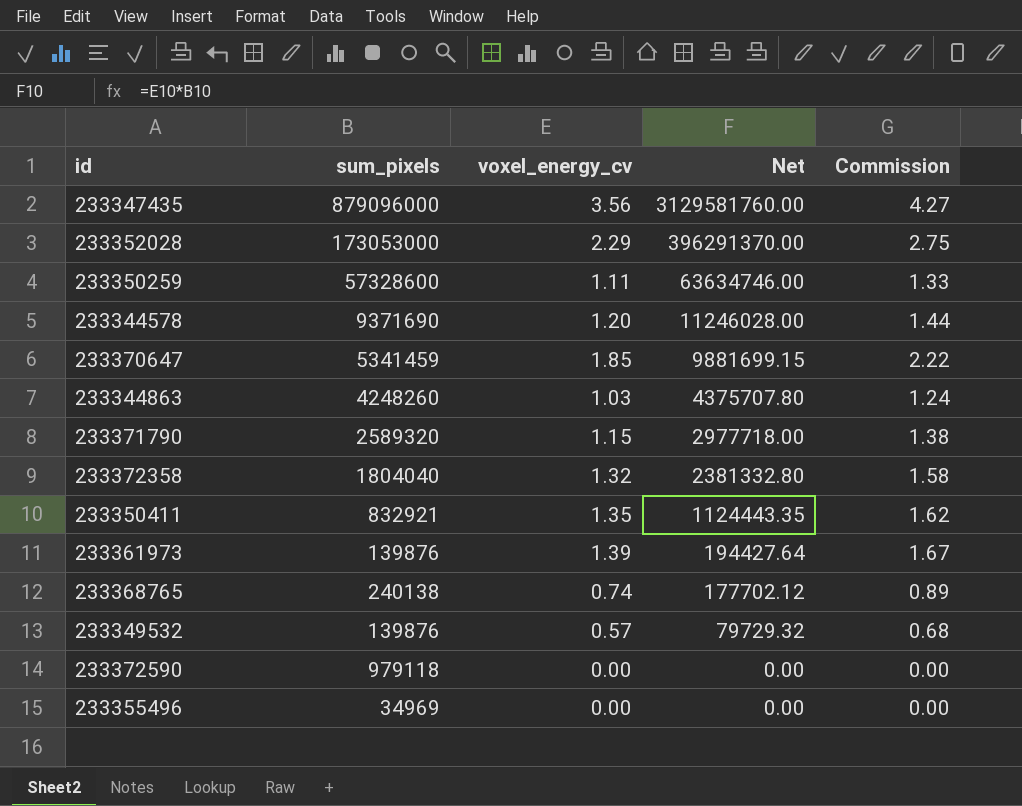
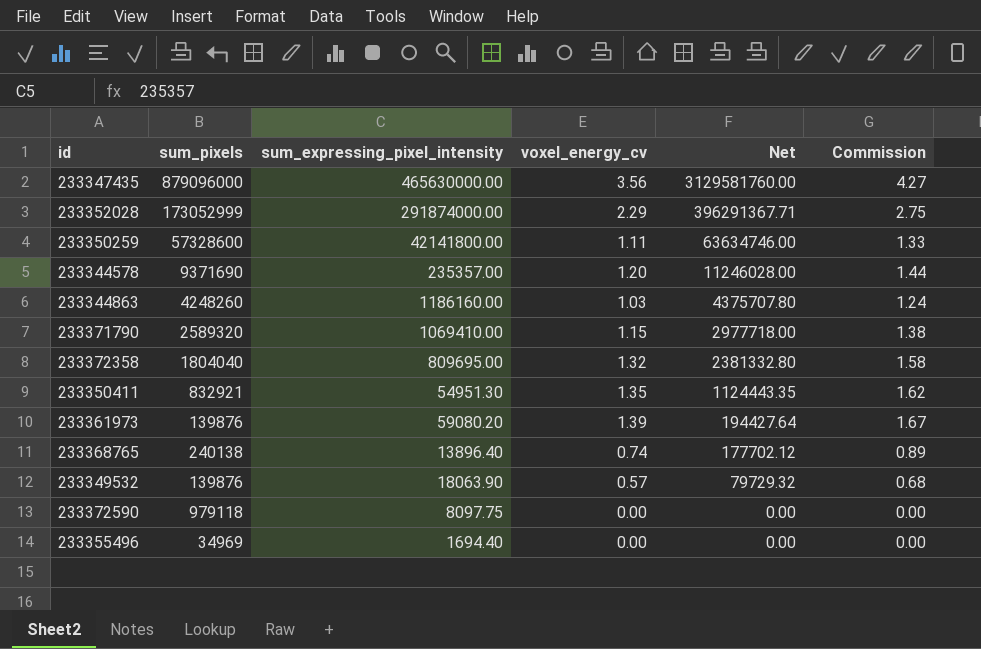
column sum_expressing_pixel_intensity | position: none -> 3
row 233370647: 5341459 | 1.85 | 9881699.15 | 2.22 -> none
233352028 | sum_pixels: 173053000 -> 173052999
233352028 | Net: 396291370.00 -> 396291367.71

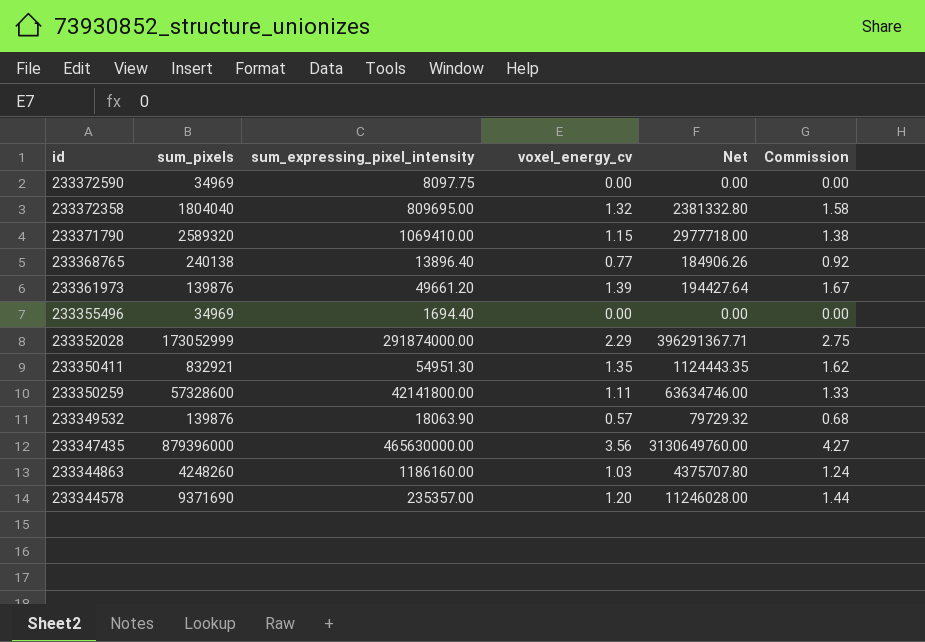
row order: Net descending -> id descending
233372590 | sum_pixels: 979118 -> 34969
233368765 | voxel_energy_cv: 0.74 -> 0.77
233368765 | Net: 177702.12 -> 184906.26
233368765 | Commission: 0.89 -> 0.92
233361973 | sum_expressing_pixel_intensity: 59080.20 -> 49661.20
233347435 | sum_pixels: 879096000 -> 879396000
233347435 | Net: 3129581760.00 -> 3130649760.00

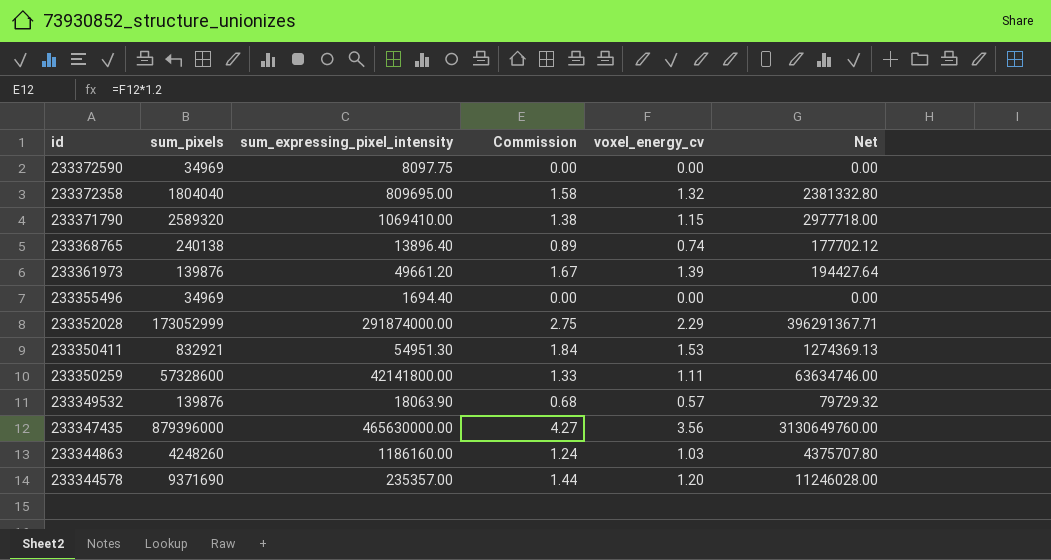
column Commission | position: 6 -> 4
233368765 | Commission: 0.92 -> 0.89
233368765 | voxel_energy_cv: 0.77 -> 0.74
233368765 | Net: 184906.26 -> 177702.12
233350411 | Commission: 1.62 -> 1.84
233350411 | voxel_energy_cv: 1.35 -> 1.53
233350411 | Net: 1124443.35 -> 1274369.13

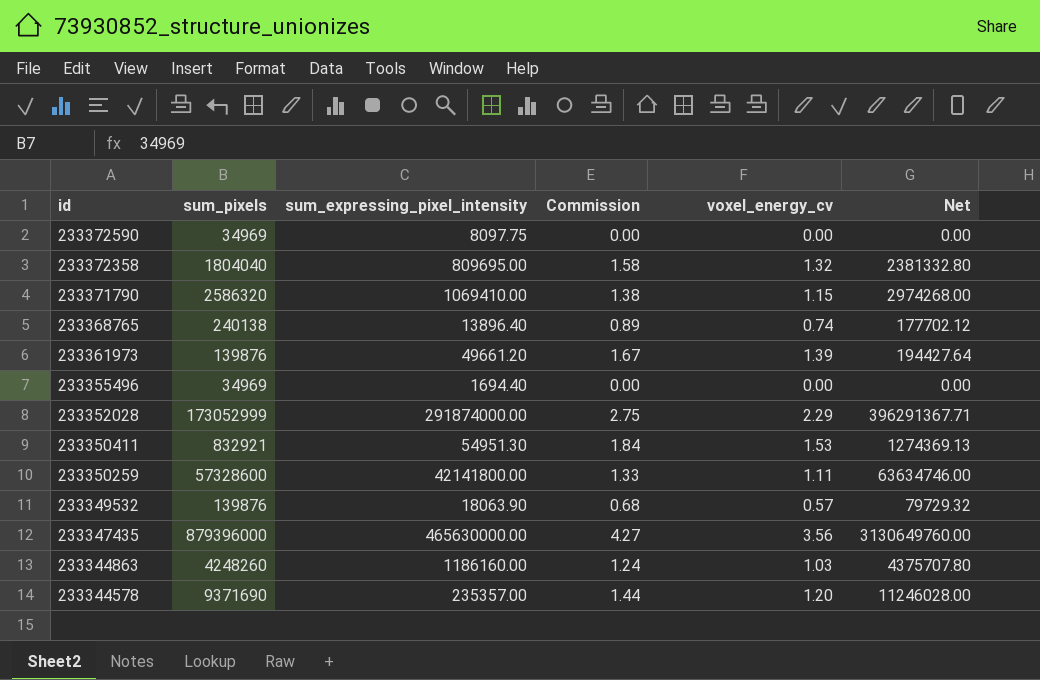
233371790 | sum_pixels: 2589320 -> 2586320
233371790 | Net: 2977718.00 -> 2974268.00

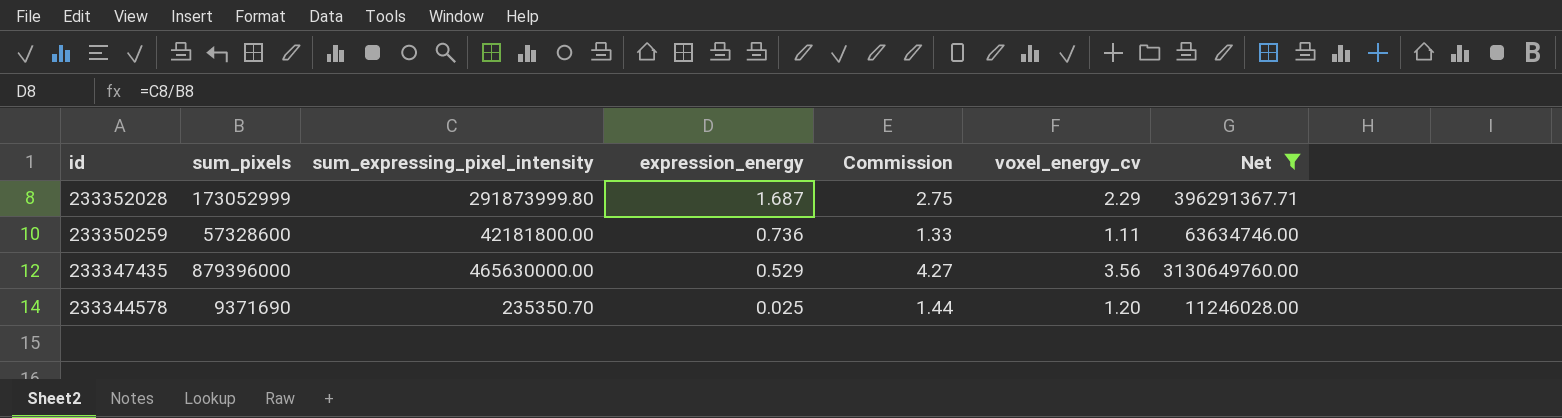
filter: none -> Net >= 11246028.00
column expression_energy | formula: none -> [sum_expressing_pixel_intensity] / [sum_pixels]
233352028 | sum_expressing_pixel_intensity: 291874000.00 -> 291873999.80
233350259 | sum_expressing_pixel_intensity: 42141800.00 -> 42181800.00
233344578 | sum_expressing_pixel_intensity: 235357.00 -> 235350.70

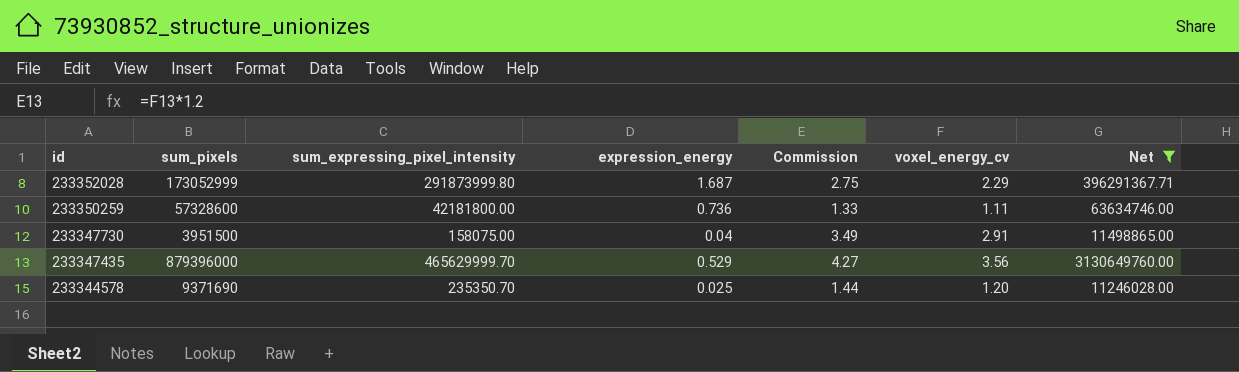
row 233347730: none -> 3951500 | 158075.00 | 0.04 | 3.49 | 2.91 | 11498865.00
233347435 | sum_expressing_pixel_intensity: 465630000.00 -> 465629999.70

